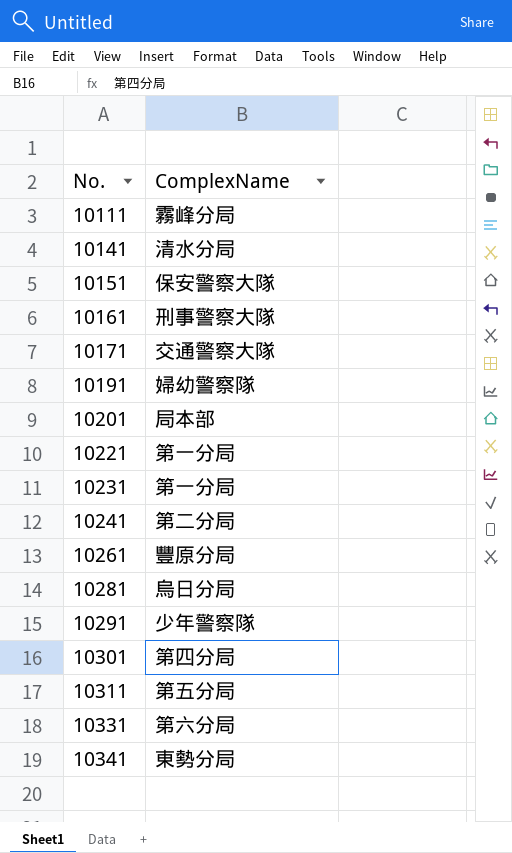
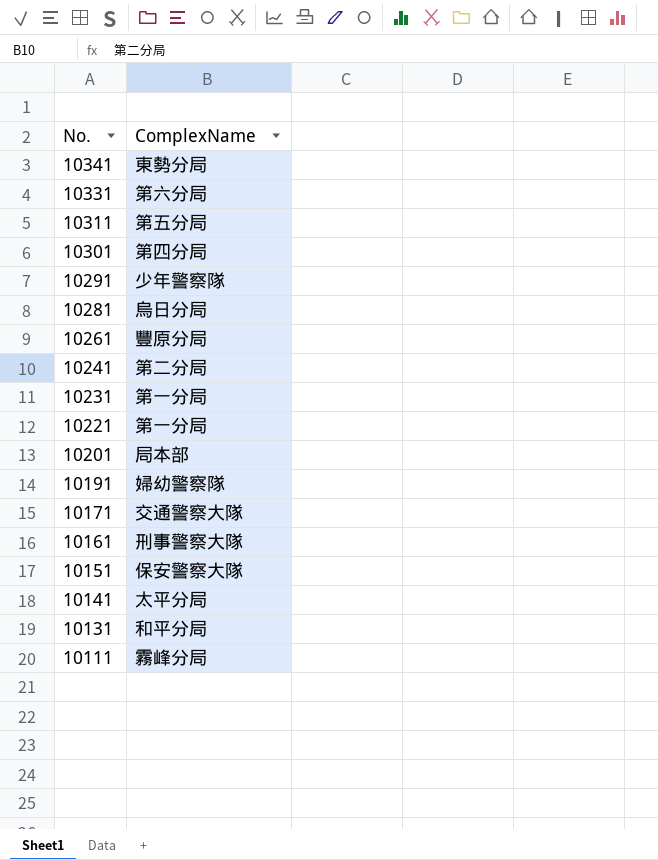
row order: No. ascending -> No. descending
10141 | ComplexName: 清水分局 -> 太平分局
row 10131: none -> 和平分局

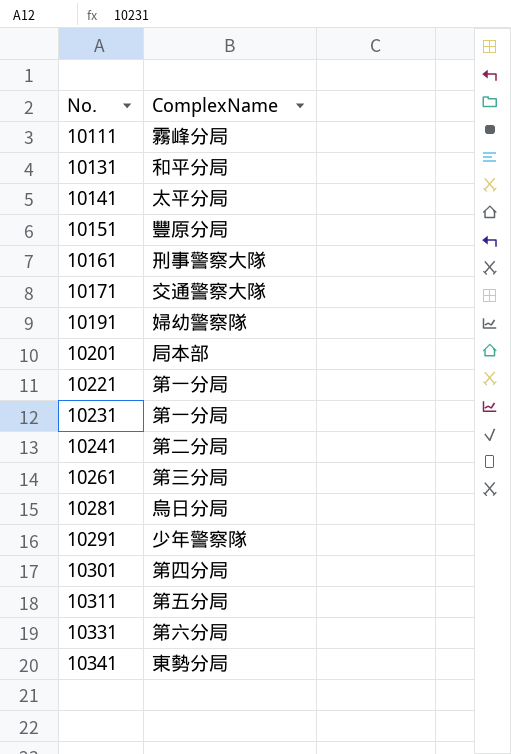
row order: No. descending -> No. ascending
10151 | ComplexName: 保安警察大隊 -> 豐原分局
10261 | ComplexName: 豐原分局 -> 第三分局

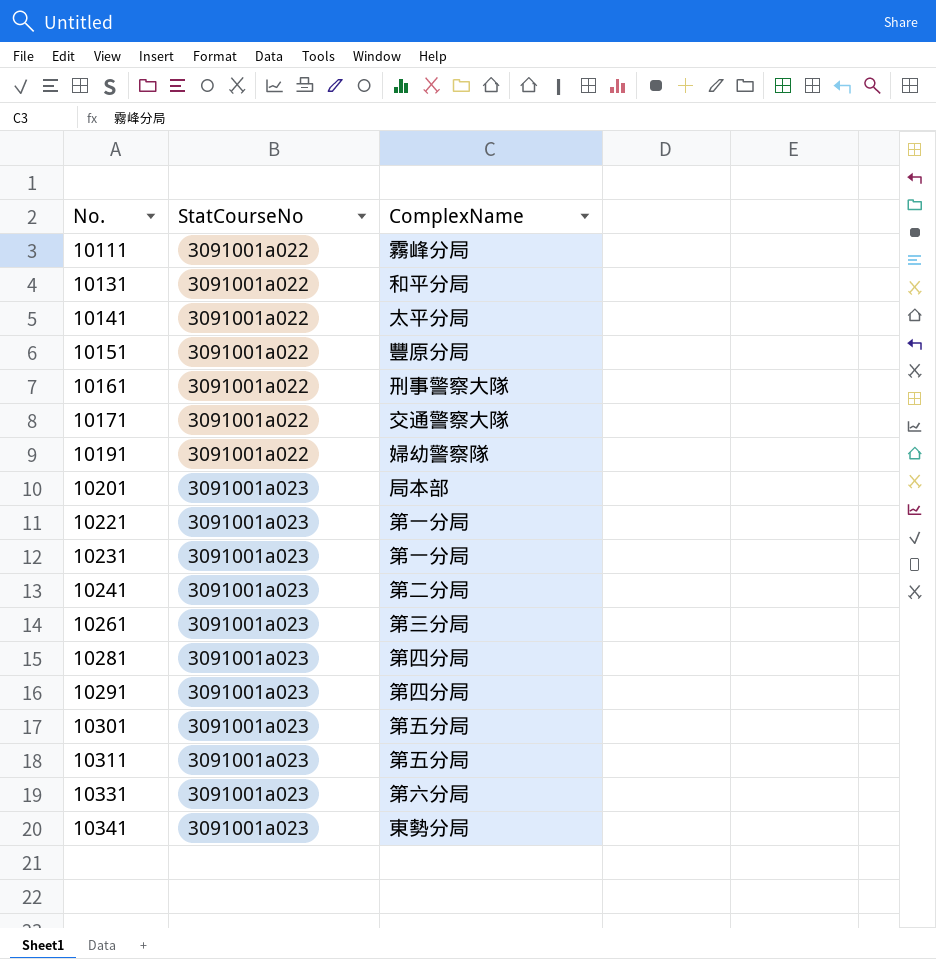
column StatCourseNo | position: none -> 2
10281 | ComplexName: 烏日分局 -> 第四分局
10291 | ComplexName: 少年警察隊 -> 第四分局
10301 | ComplexName: 第四分局 -> 第五分局

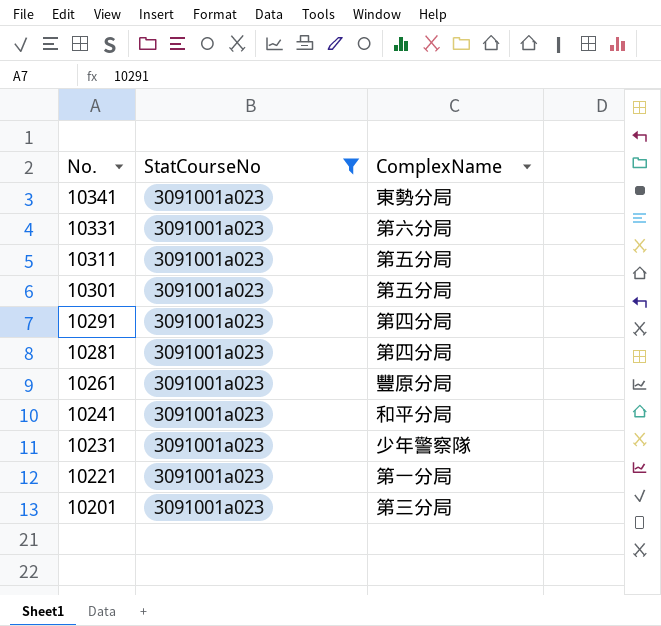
filter: none -> StatCourseNo = 3091001a023
row order: No. ascending -> No. descending
10261 | ComplexName: 第三分局 -> 豐原分局
10241 | ComplexName: 第二分局 -> 和平分局
10231 | ComplexName: 第一分局 -> 少年警察隊
10201 | ComplexName: 局本部 -> 第三分局

